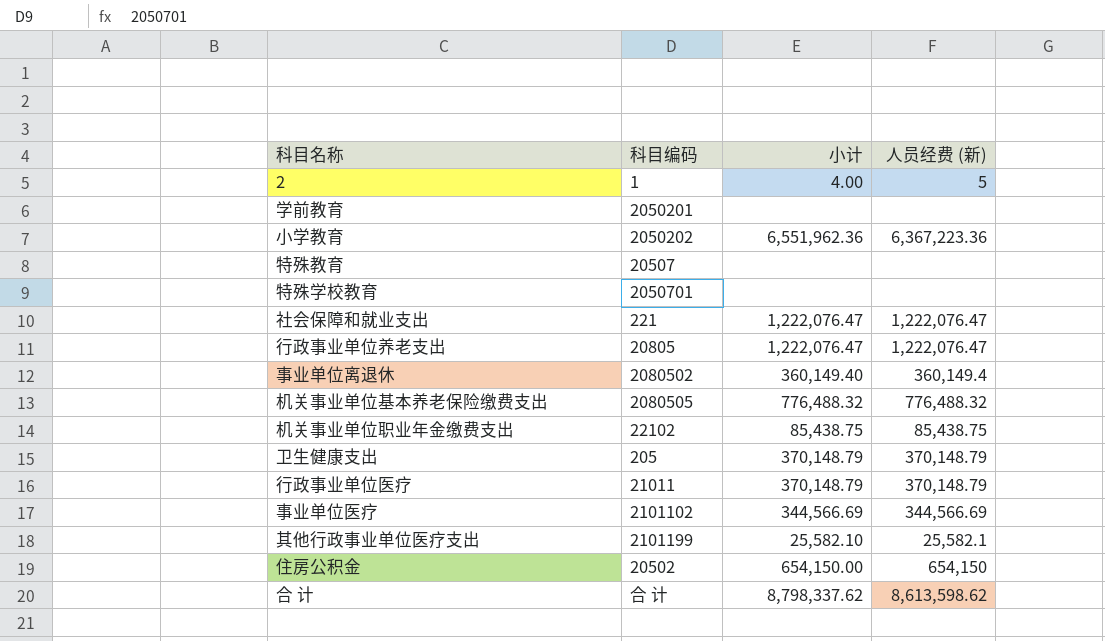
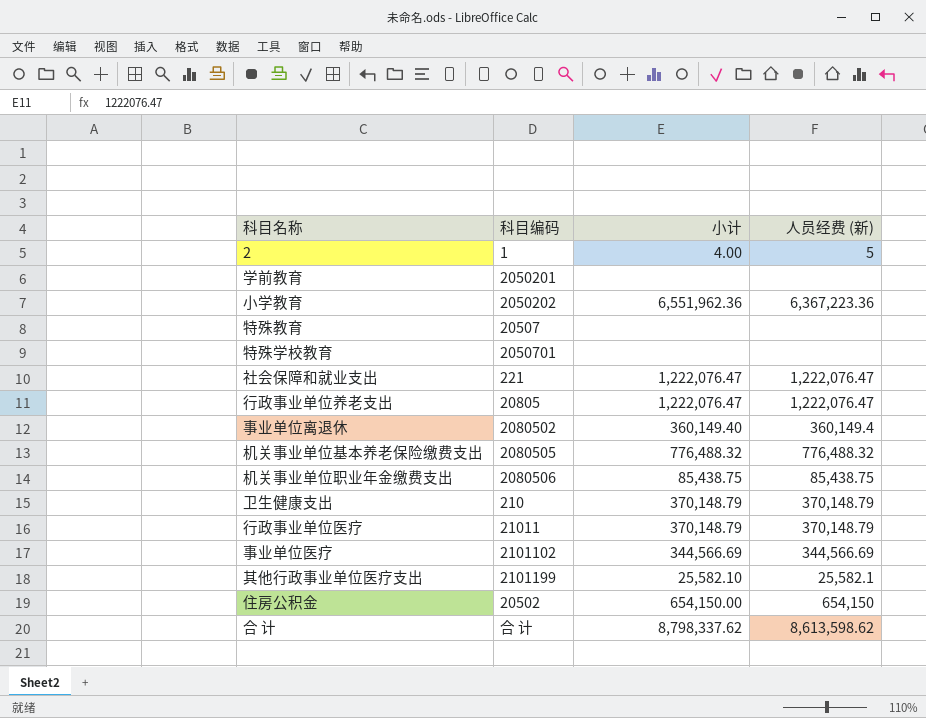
机关事业单位职业年金缴费支出 | 科目编码: 22102 -> 2080506
卫生健康支出 | 科目编码: 205 -> 210

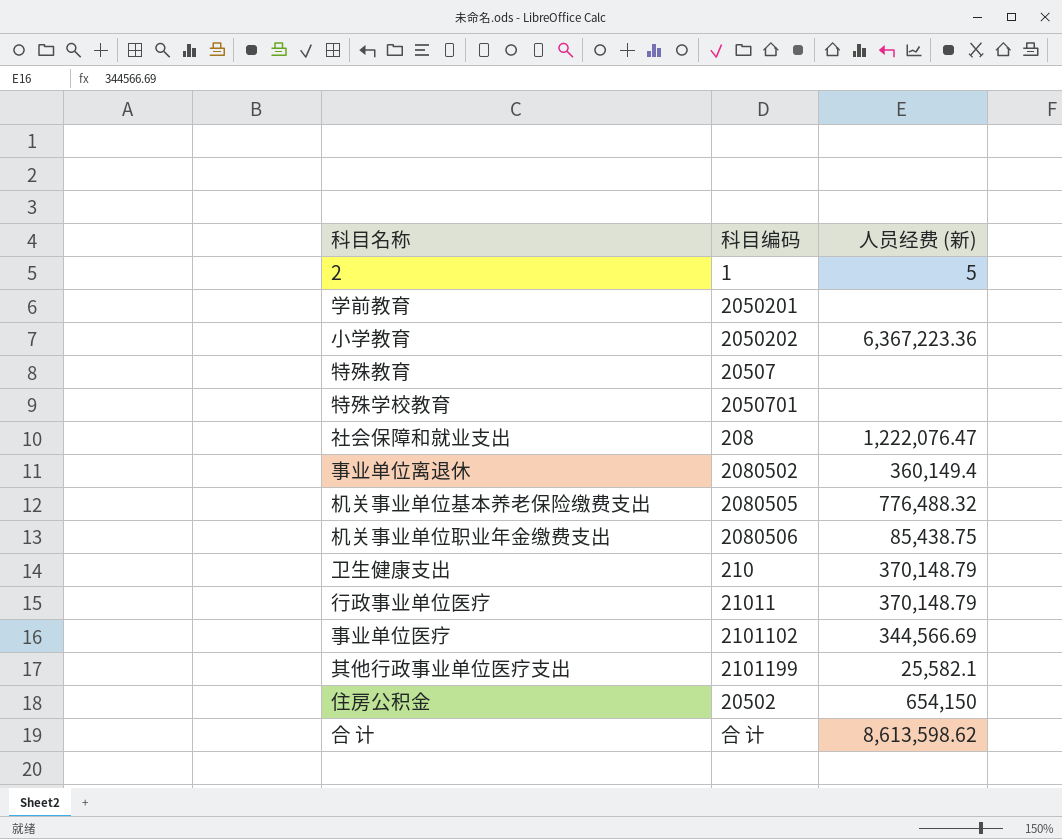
column 小计 | position: 3 -> none
row 行政事业单位养老支出: 20805 | 1,222,076.47 | 1,222,076.47 -> none
社会保障和就业支出 | 科目编码: 221 -> 208

